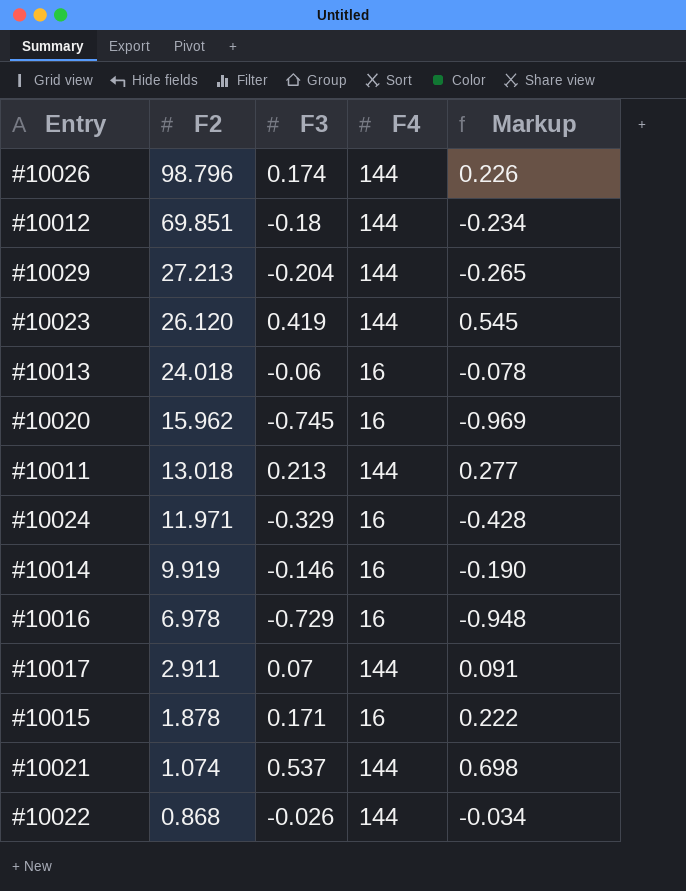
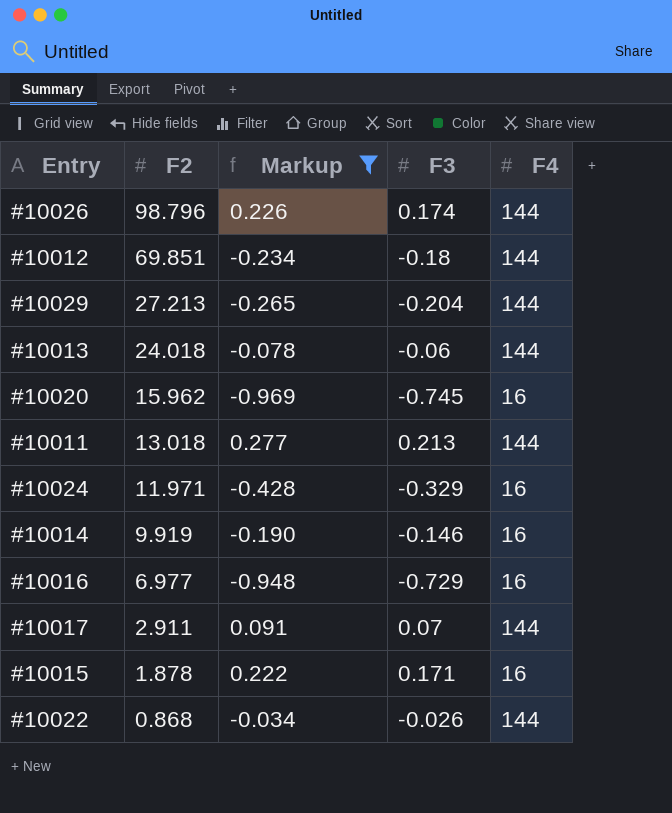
filter: none -> Markup <= 0.277
column Markup | position: 5 -> 3
#10013 | F4: 16 -> 144
#10016 | F2: 6.978 -> 6.977

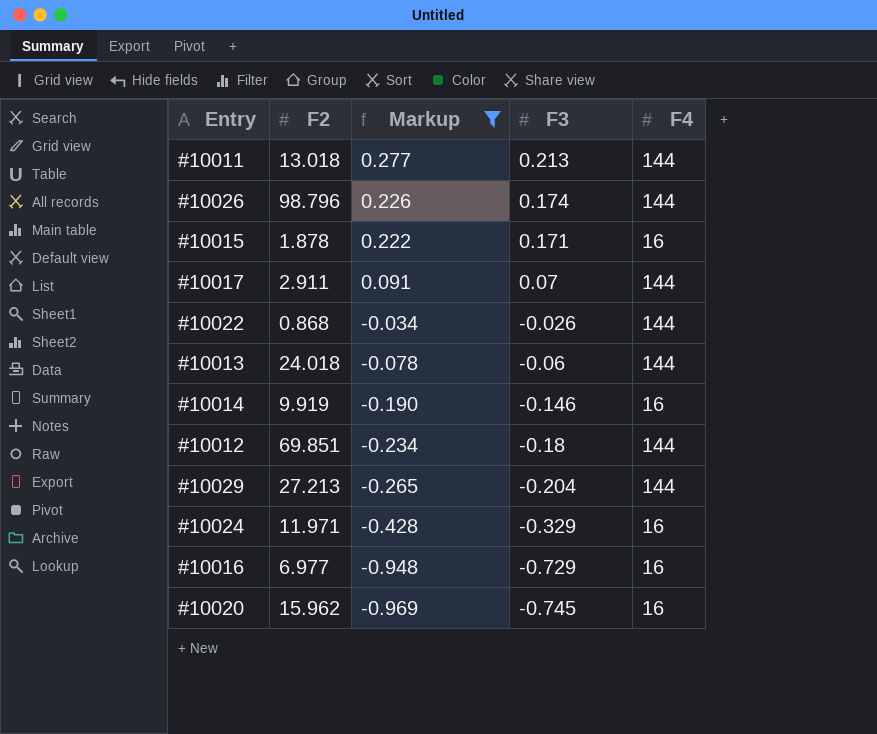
row order: F2 descending -> Markup descending

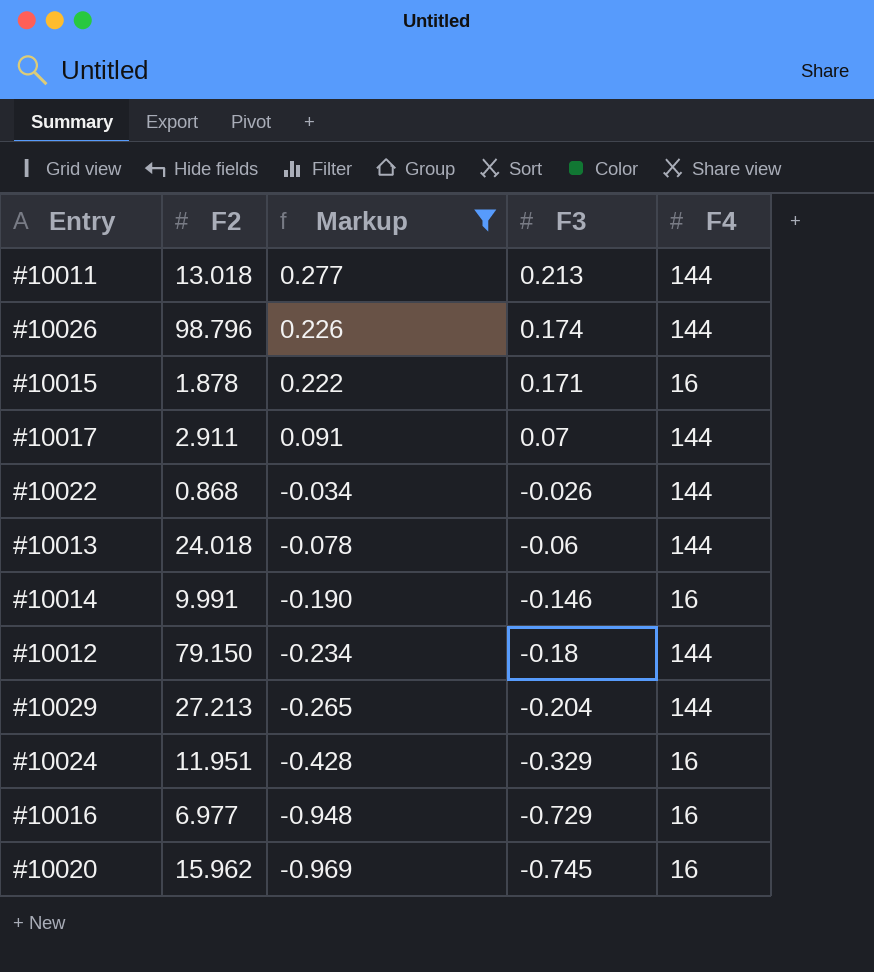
#10014 | F2: 9.919 -> 9.991
#10012 | F2: 69.851 -> 79.150
#10024 | F2: 11.971 -> 11.951

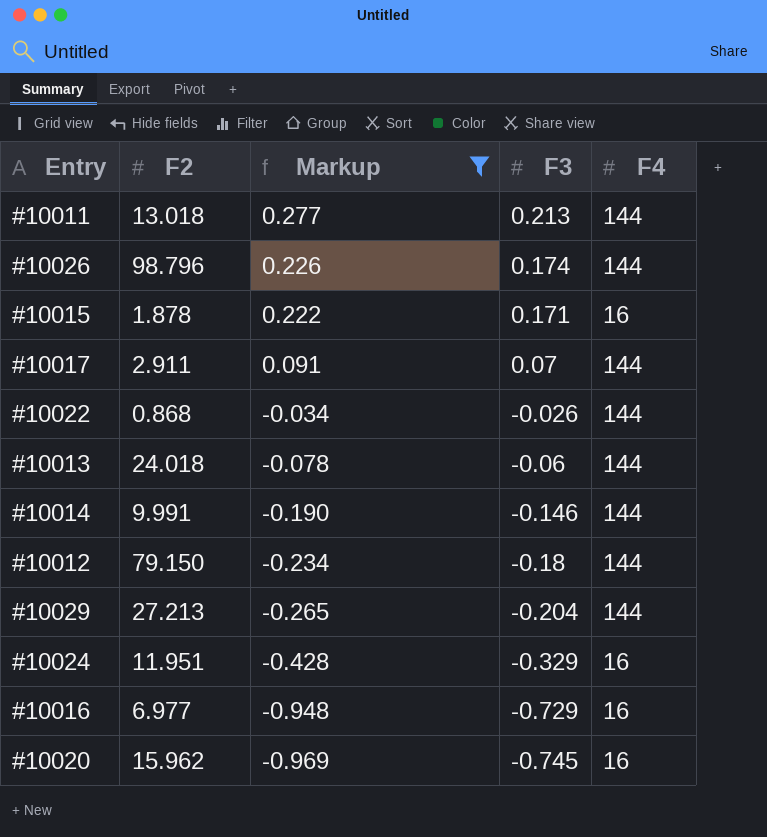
#10014 | F4: 16 -> 144

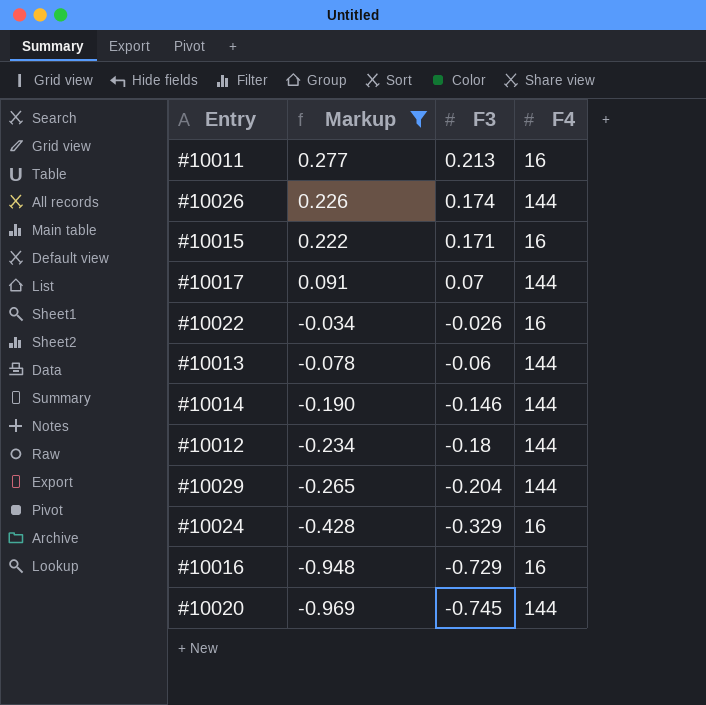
column F2 | position: 2 -> none
#10011 | F4: 144 -> 16
#10022 | F4: 144 -> 16
#10020 | F4: 16 -> 144

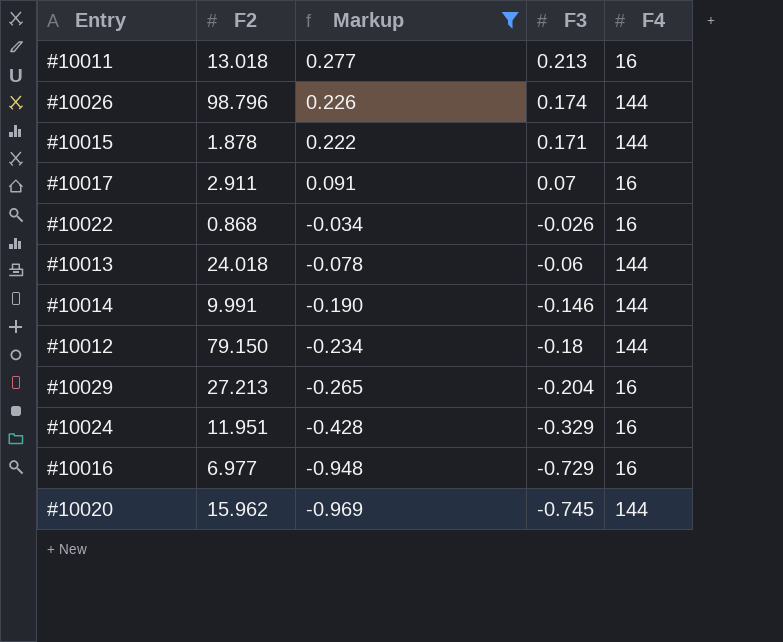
column F2 | position: none -> 2
#10015 | F4: 16 -> 144
#10017 | F4: 144 -> 16
#10029 | F4: 144 -> 16

